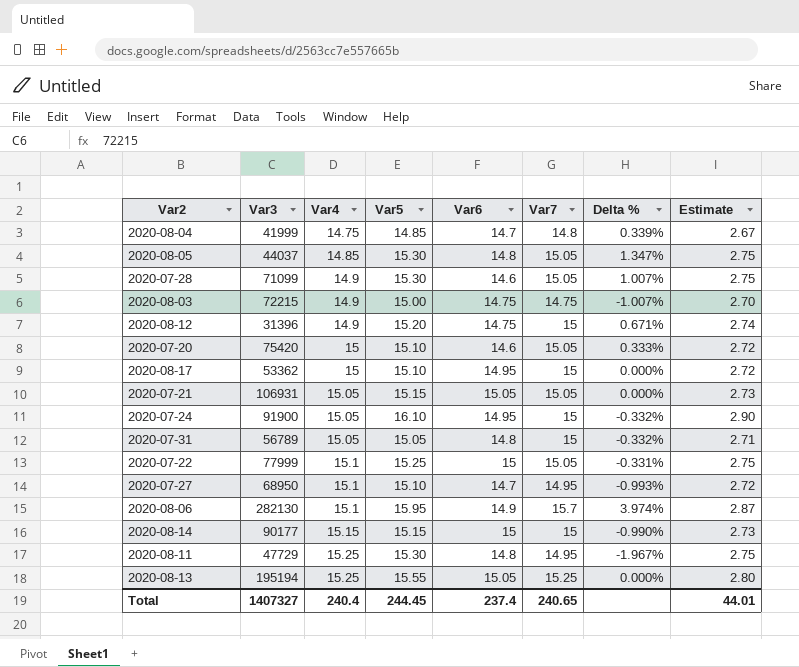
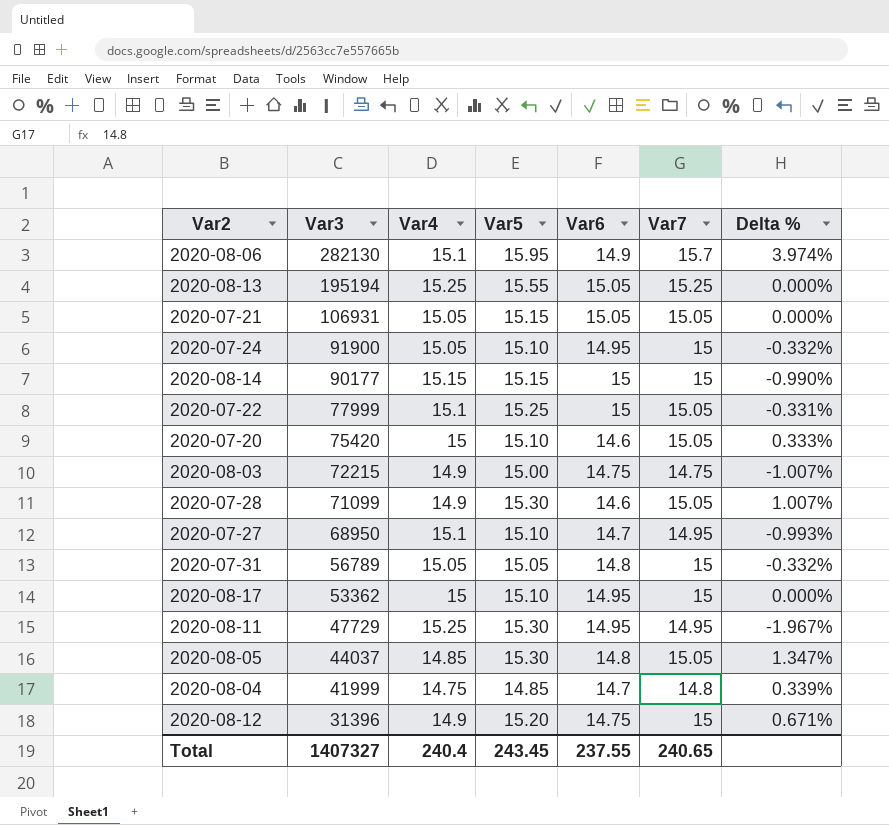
row order: Var4 ascending -> Var3 descending
column Estimate | formula: [Var5] * 0.18 -> none
2020-07-24 | Var5: 16.10 -> 15.10
2020-08-11 | Var6: 14.8 -> 14.95
Total | Var5: 244.45 -> 243.45
Total | Var6: 237.4 -> 237.55

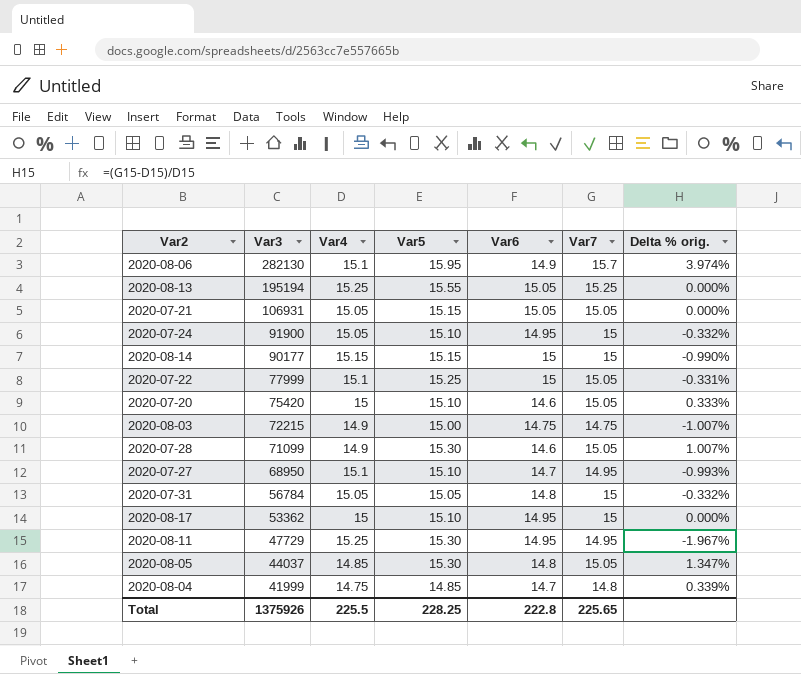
column name: Delta % -> Delta % orig.
row 2020-08-12: 31396 | 14.9 | 15.20 | 14.75 | 15 | 0.671% -> none
2020-07-31 | Var3: 56789 -> 56784
Total | Var3: 1407327 -> 1375926
Total | Var4: 240.4 -> 225.5
Total | Var5: 243.45 -> 228.25
Total | Var6: 237.55 -> 222.8
Total | Var7: 240.65 -> 225.65

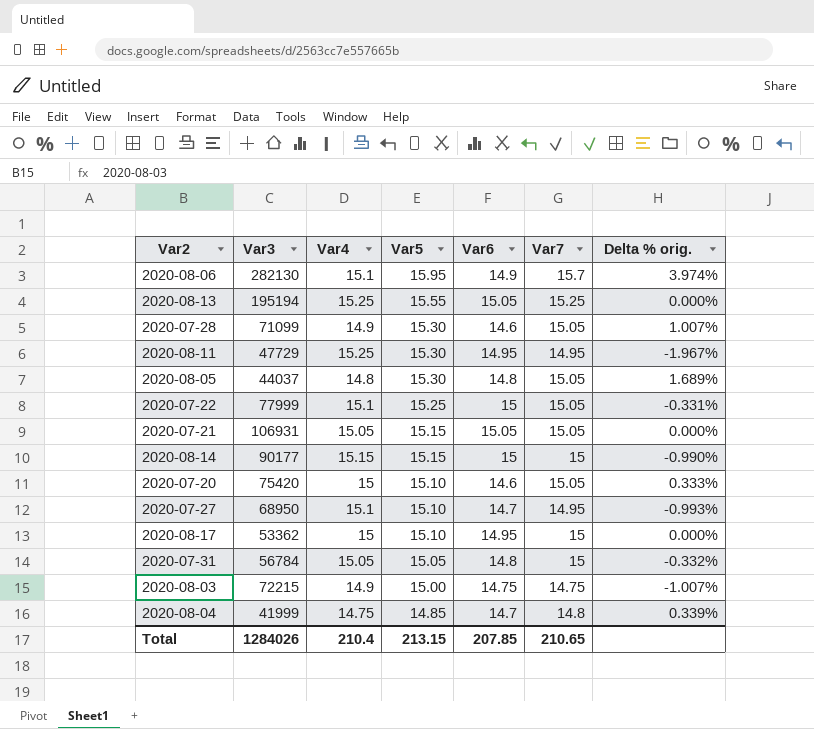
row order: Var3 descending -> Var5 descending
row 2020-07-24: 91900 | 15.05 | 15.10 | 14.95 | 15 | -0.332% -> none
2020-08-05 | Var4: 14.85 -> 14.8
2020-08-05 | Delta % orig.: 1.347% -> 1.689%
Total | Var3: 1375926 -> 1284026
Total | Var4: 225.5 -> 210.4
Total | Var5: 228.25 -> 213.15
Total | Var6: 222.8 -> 207.85
Total | Var7: 225.65 -> 210.65

